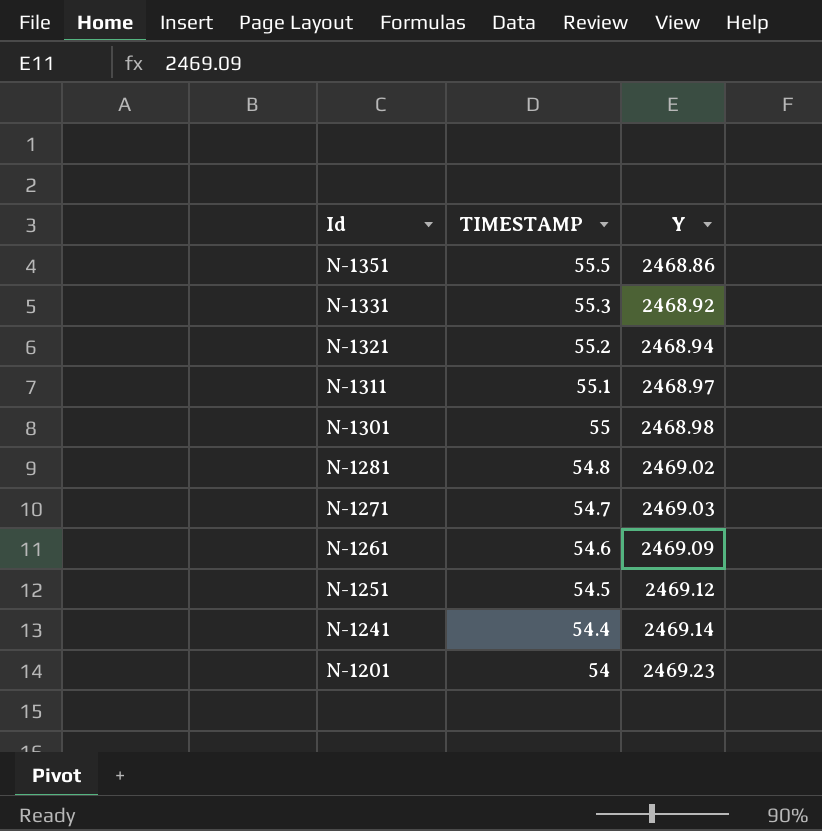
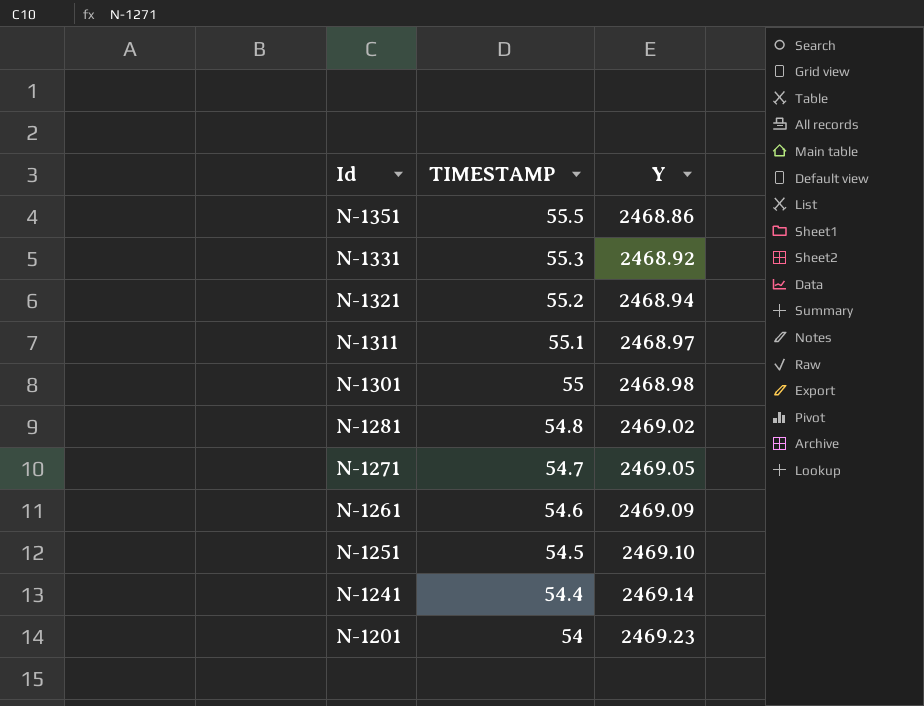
N-1271 | Y: 2469.03 -> 2469.05
N-1251 | Y: 2469.12 -> 2469.10

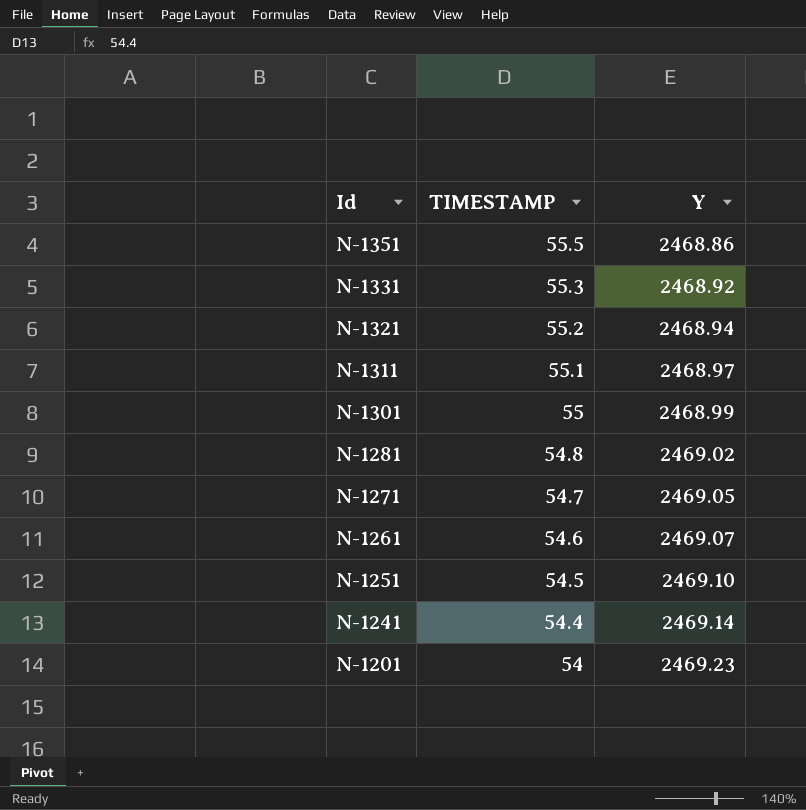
N-1301 | Y: 2468.98 -> 2468.99
N-1261 | Y: 2469.09 -> 2469.07

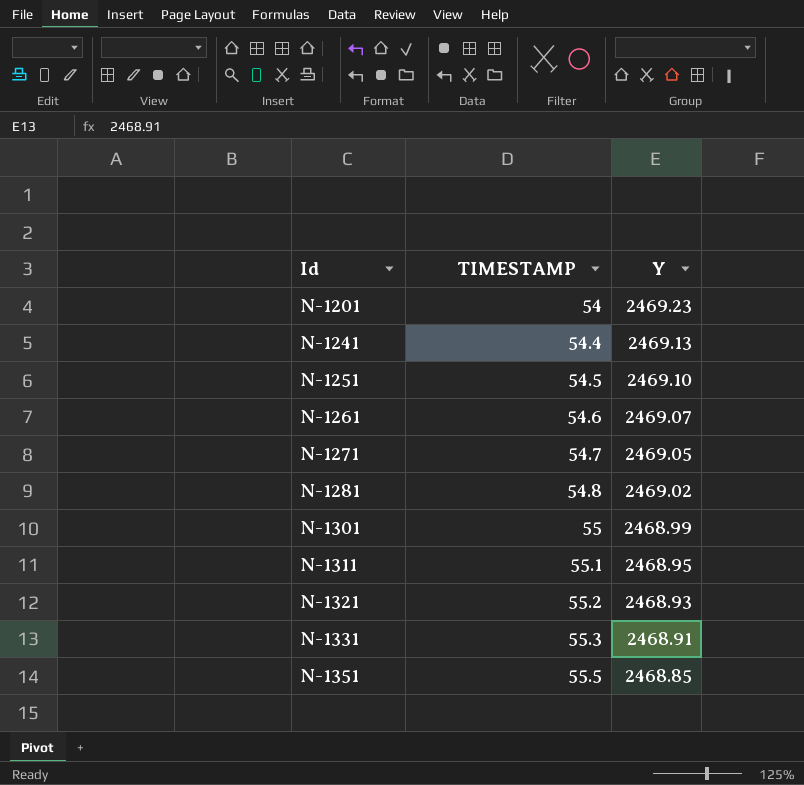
row order: Id descending -> Id ascending
N-1241 | Y: 2469.14 -> 2469.13
N-1311 | Y: 2468.97 -> 2468.95
N-1321 | Y: 2468.94 -> 2468.93
N-1331 | Y: 2468.92 -> 2468.91
N-1351 | Y: 2468.86 -> 2468.85

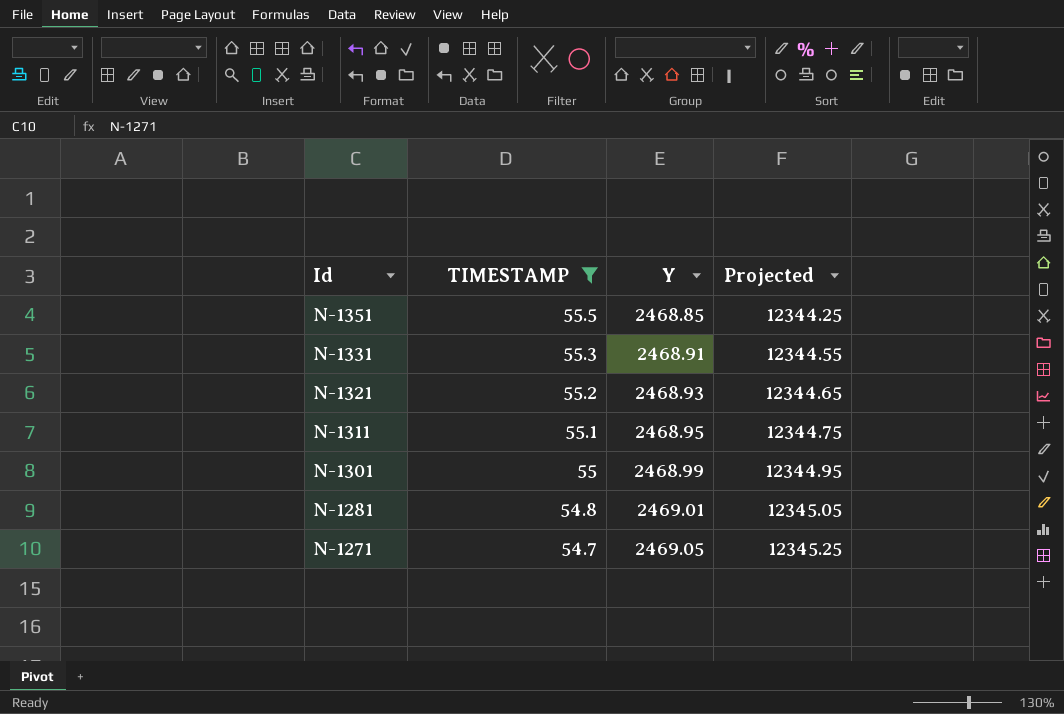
filter: none -> TIMESTAMP >= 54.7
row order: Id ascending -> Id descending
column Projected | formula: none -> [Y] * 5
N-1281 | Y: 2469.02 -> 2469.01

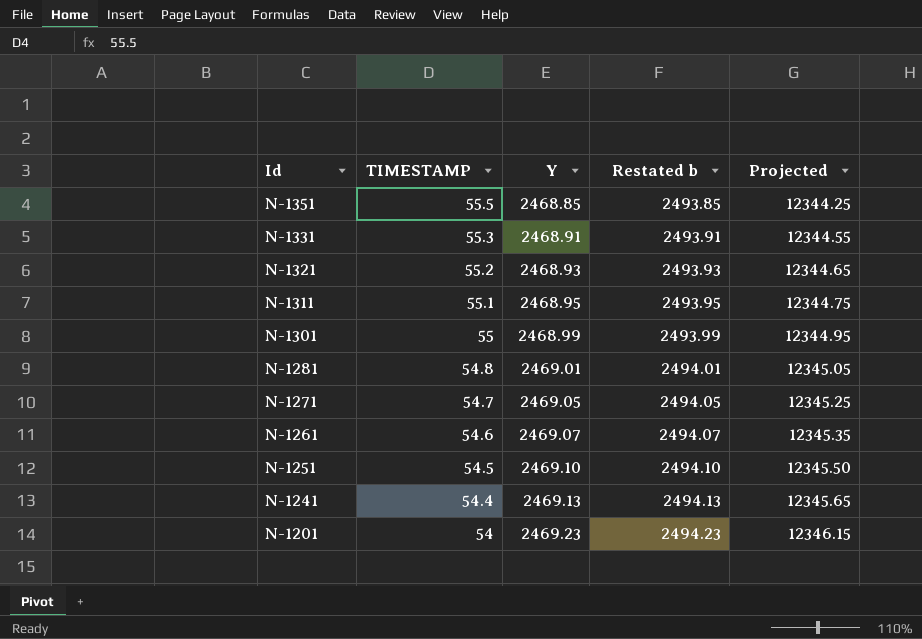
filter: TIMESTAMP >= 54.7 -> none
column Restated b | formula: none -> [Y] + 25

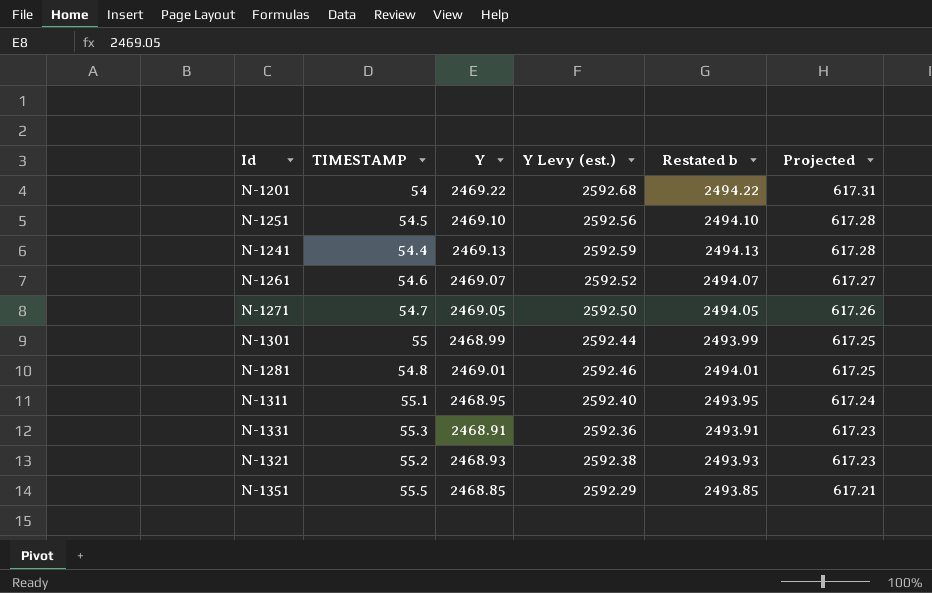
row order: Id descending -> Projected descending
column Y Levy (est.) | formula: none -> [Y] * 1.05
column Projected | formula: [Y] * 5 -> [Y] * 0.25
N-1201 | Y: 2469.23 -> 2469.22
N-1201 | Restated b: 2494.23 -> 2494.22

